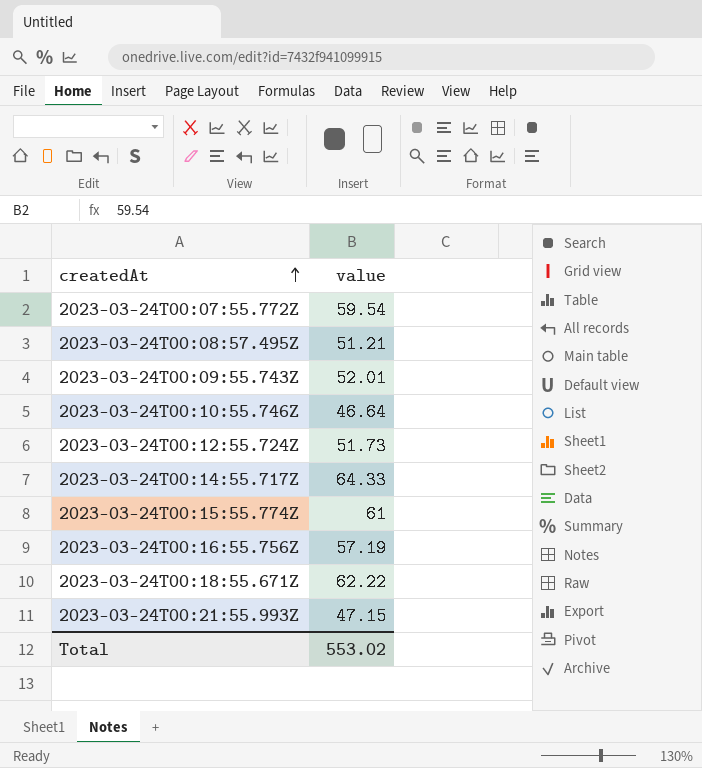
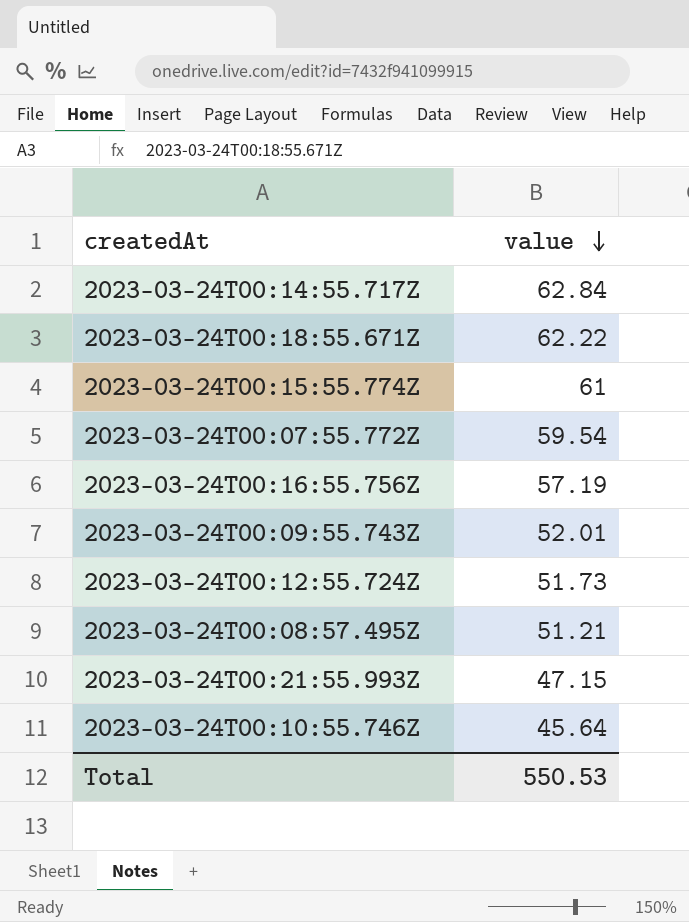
row order: createdAt ascending -> value descending
2023-03-24T00:14:55.717Z | value: 64.33 -> 62.84
2023-03-24T00:10:55.746Z | value: 46.64 -> 45.64
Total | value: 553.02 -> 550.53

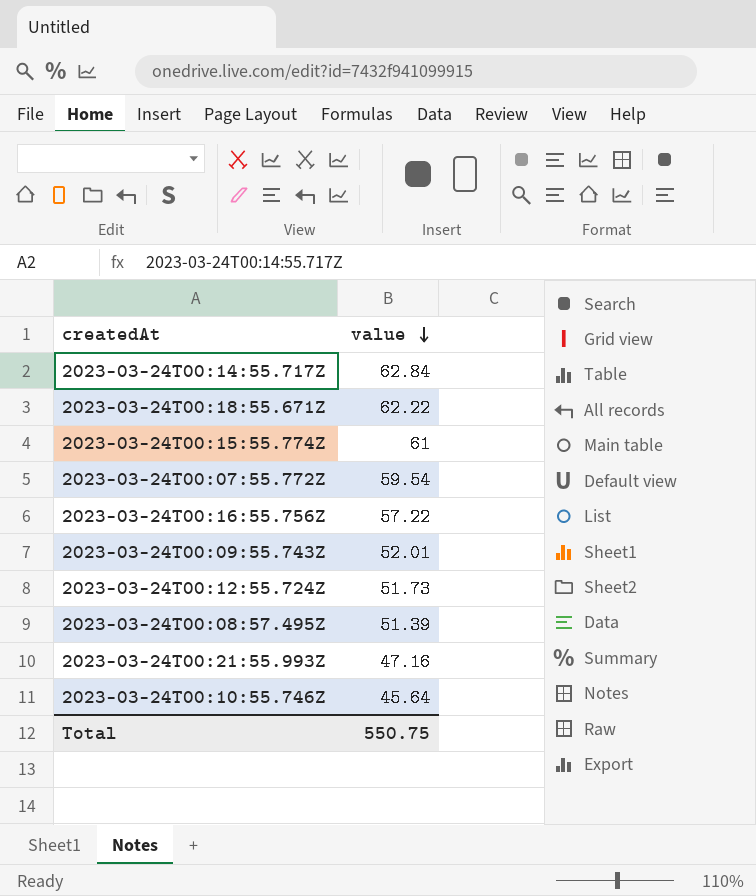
2023-03-24T00:16:55.756Z | value: 57.19 -> 57.22
2023-03-24T00:08:57.495Z | value: 51.21 -> 51.39
2023-03-24T00:21:55.993Z | value: 47.15 -> 47.16
Total | value: 550.53 -> 550.75

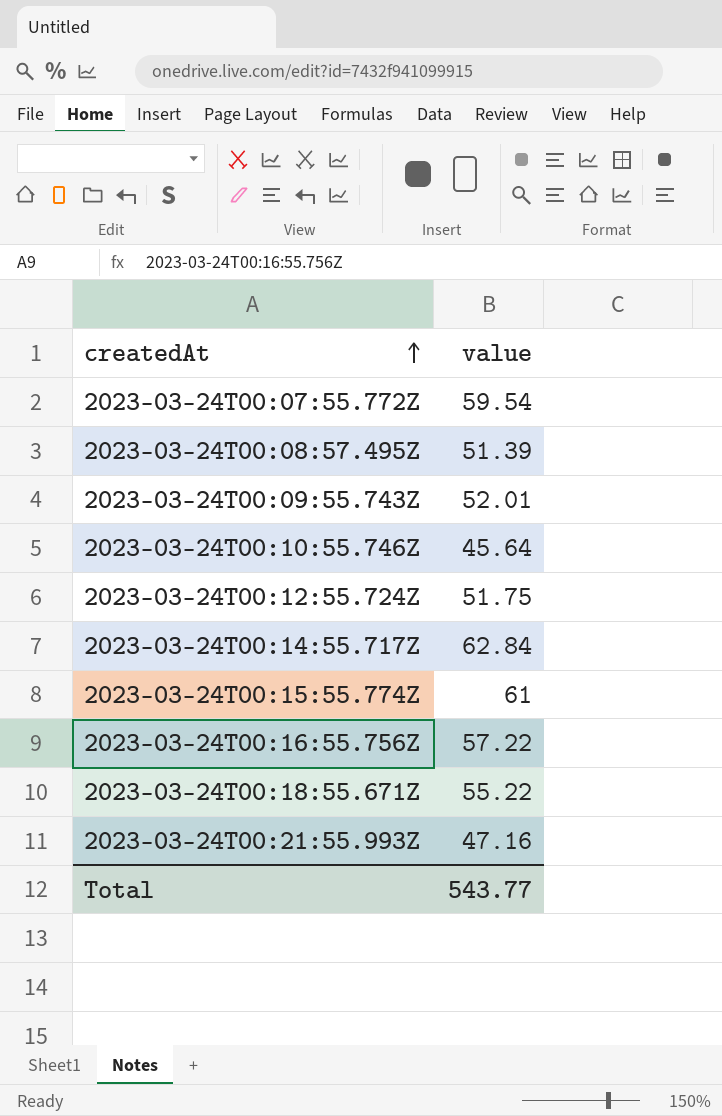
row order: value descending -> createdAt ascending
2023-03-24T00:12:55.724Z | value: 51.73 -> 51.75
2023-03-24T00:18:55.671Z | value: 62.22 -> 55.22
Total | value: 550.75 -> 543.77

